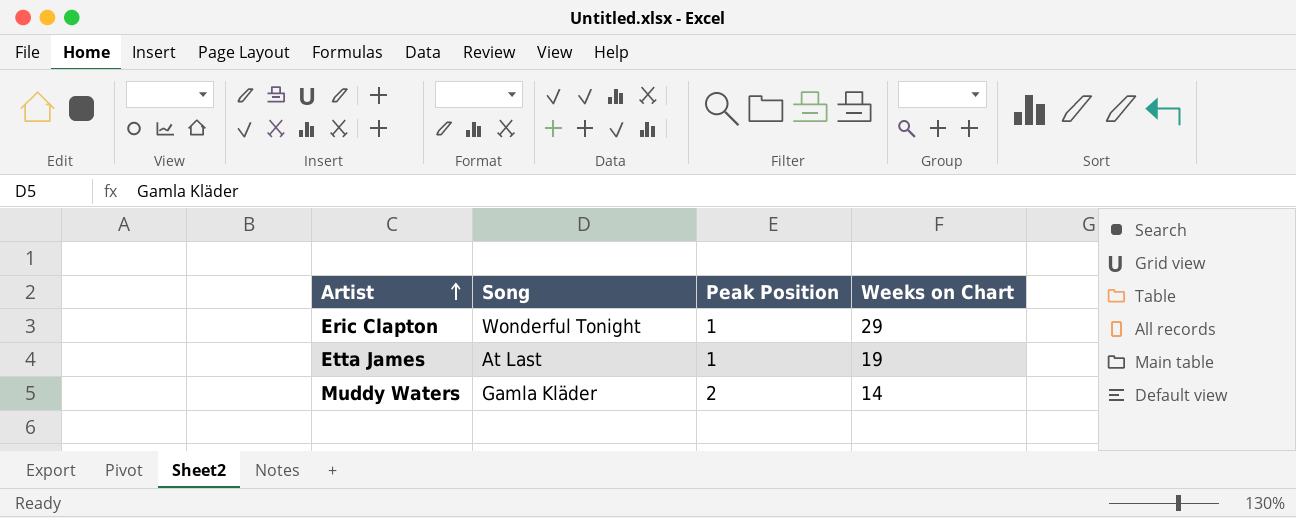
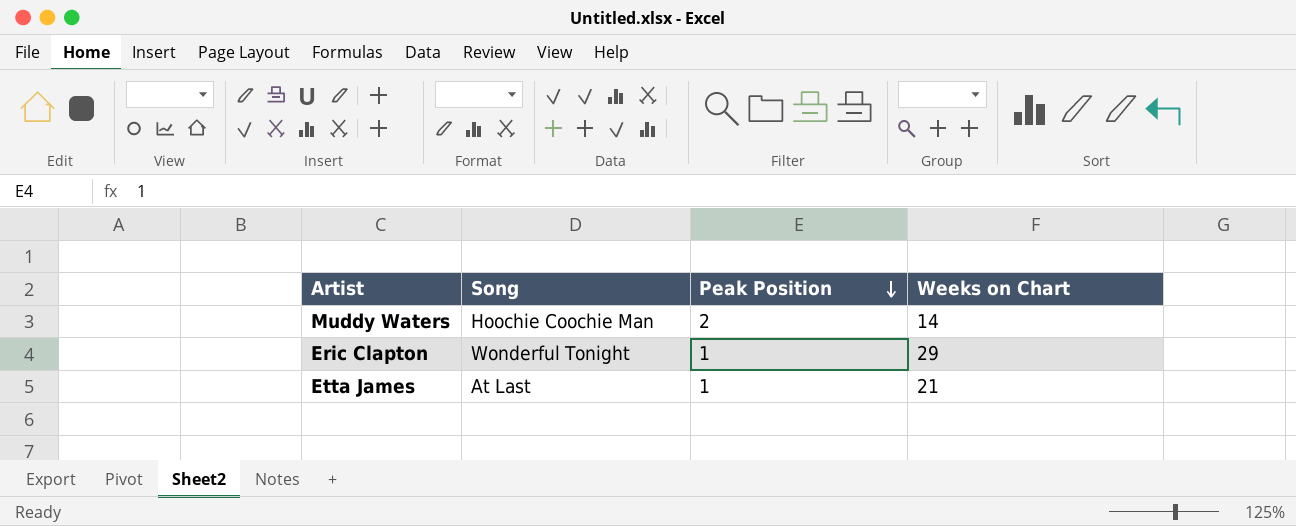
row order: Artist ascending -> Peak Position descending
Muddy Waters | Song: Gamla Kläder -> Hoochie Coochie Man
Etta James | Weeks on Chart: 19 -> 21

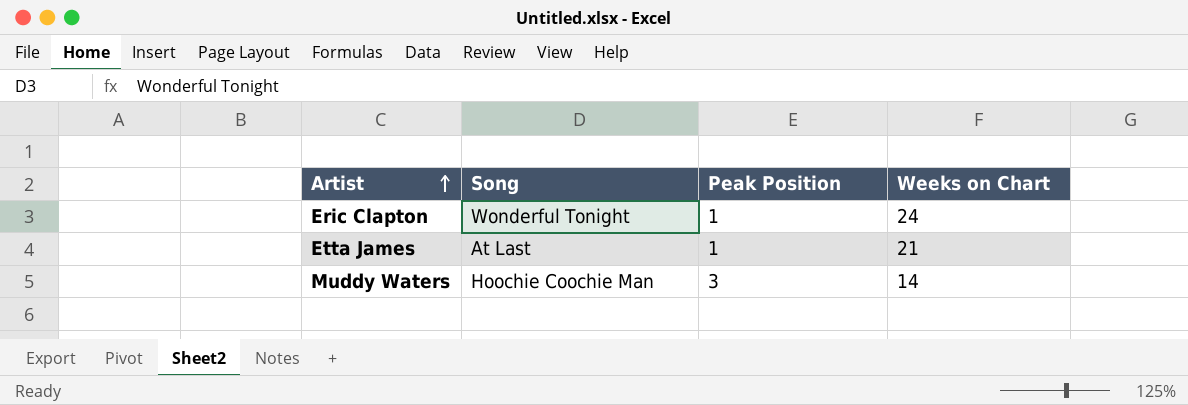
row order: Peak Position descending -> Artist ascending
Eric Clapton | Weeks on Chart: 29 -> 24
Muddy Waters | Peak Position: 2 -> 3

